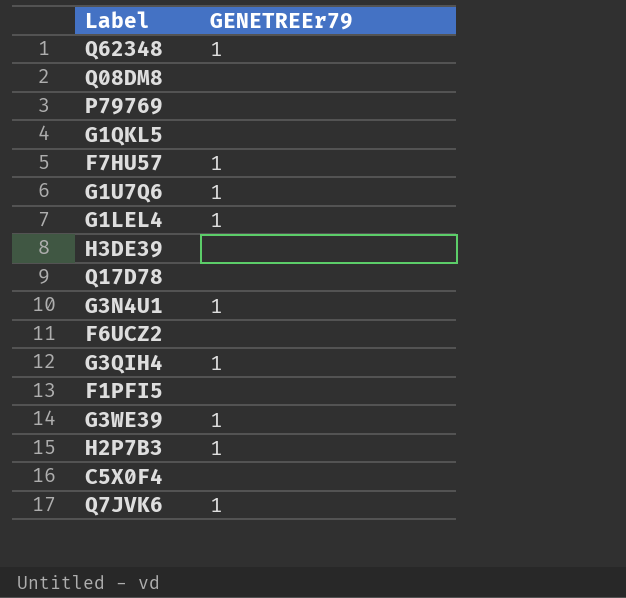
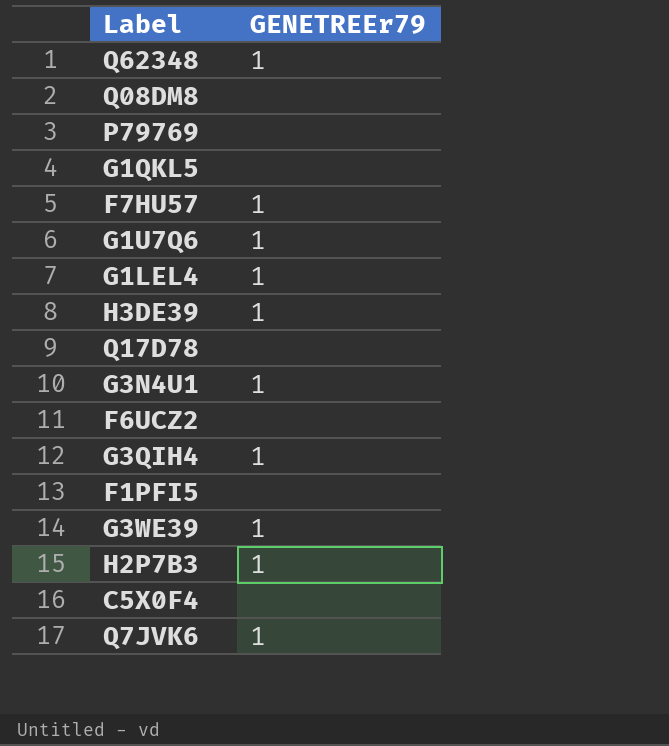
H3DE39 | GENETREEr79: none -> 1

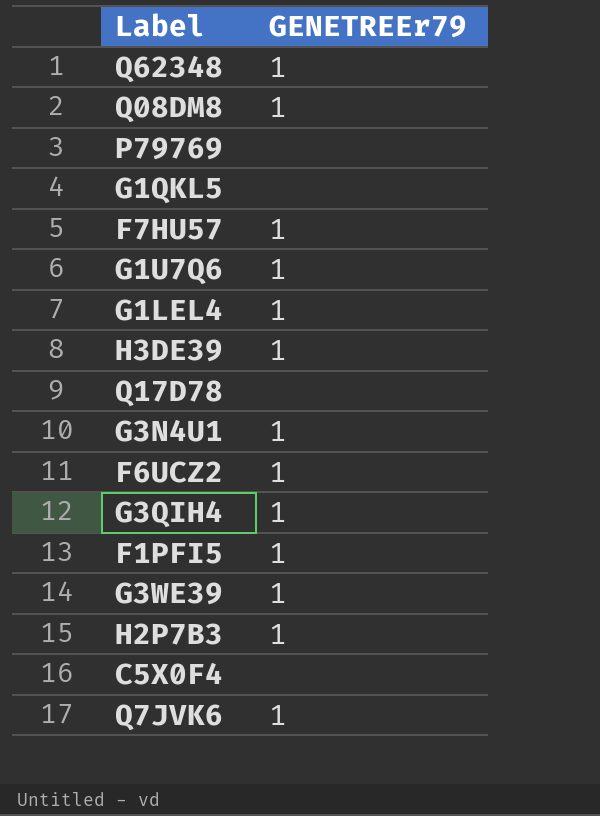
Q08DM8 | GENETREEr79: none -> 1
F6UCZ2 | GENETREEr79: none -> 1
F1PFI5 | GENETREEr79: none -> 1

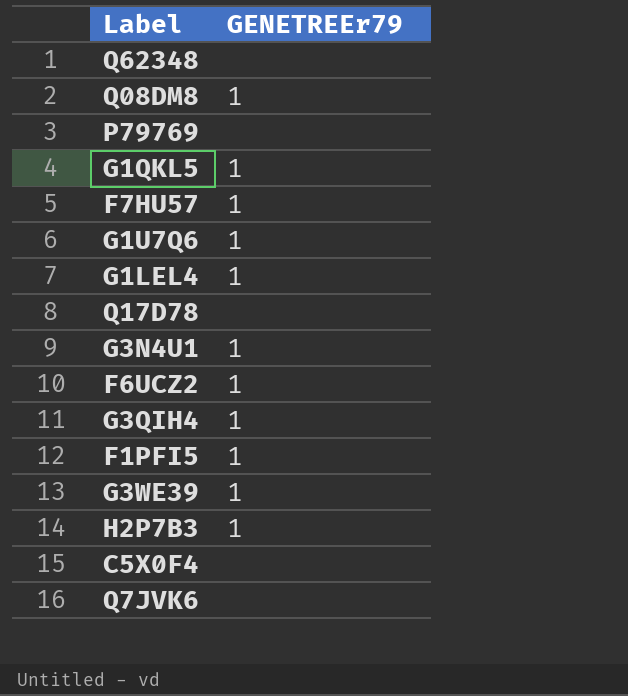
row H3DE39: 1 -> none
Q62348 | GENETREEr79: 1 -> none
G1QKL5 | GENETREEr79: none -> 1
Q7JVK6 | GENETREEr79: 1 -> none

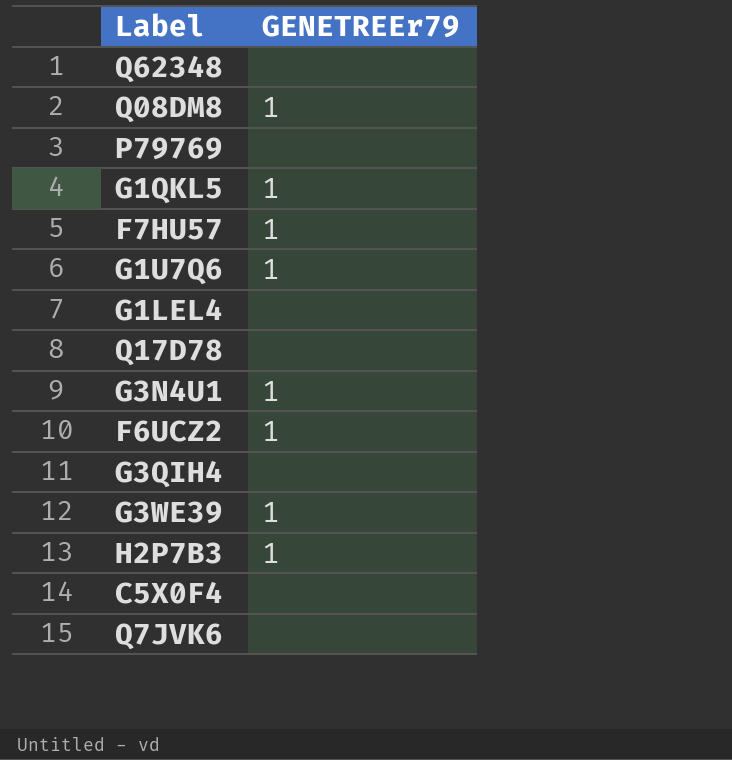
row F1PFI5: 1 -> none
G1LEL4 | GENETREEr79: 1 -> none
G3QIH4 | GENETREEr79: 1 -> none

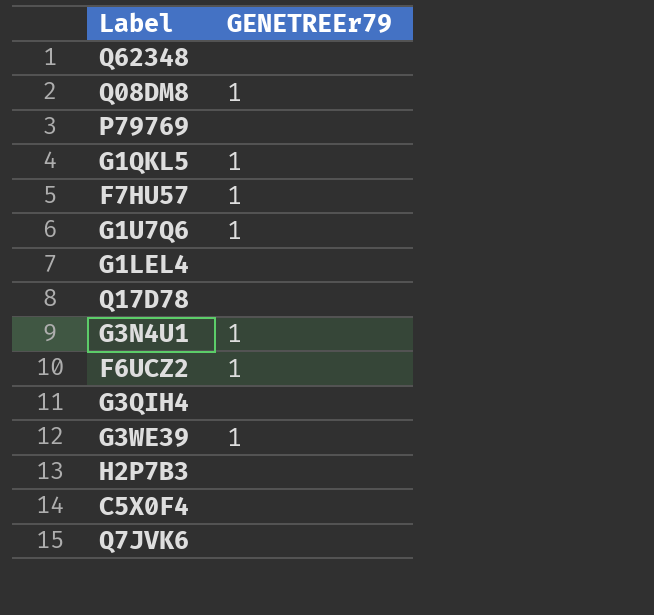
H2P7B3 | GENETREEr79: 1 -> none

